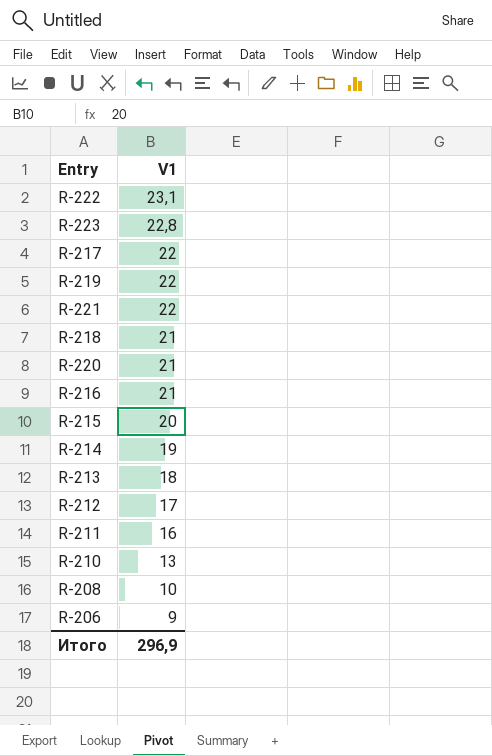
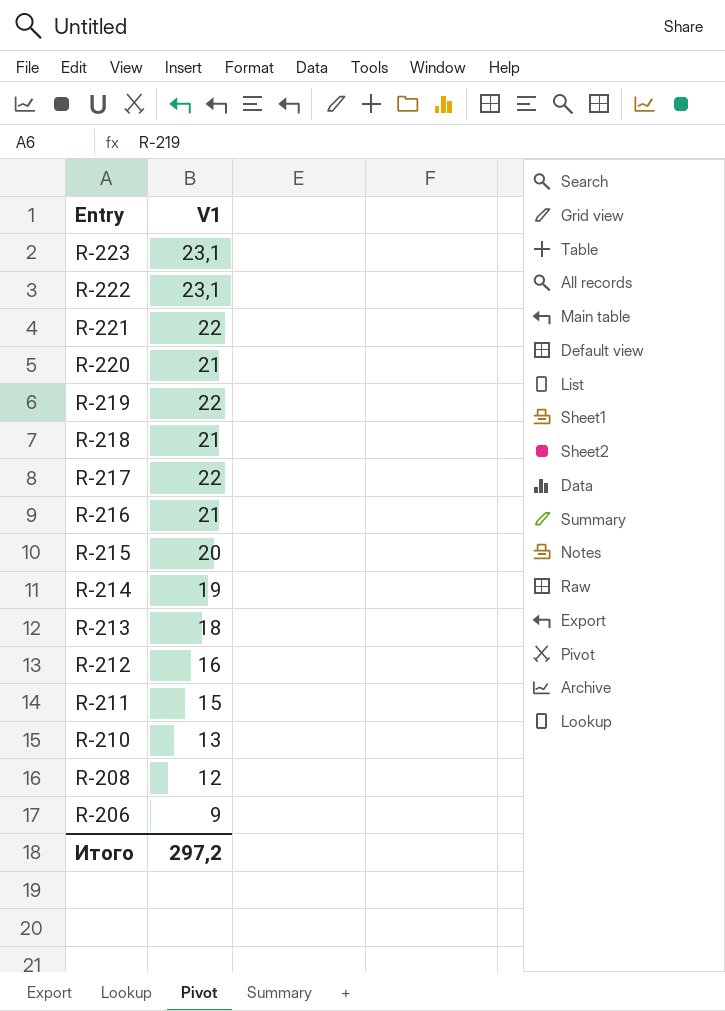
row order: V1 descending -> Entry descending
R-223 | V1: 22,8 -> 23,1
R-212 | V1: 17 -> 16
R-211 | V1: 16 -> 15
R-208 | V1: 10 -> 12
Итого | V1: 296,9 -> 297,2

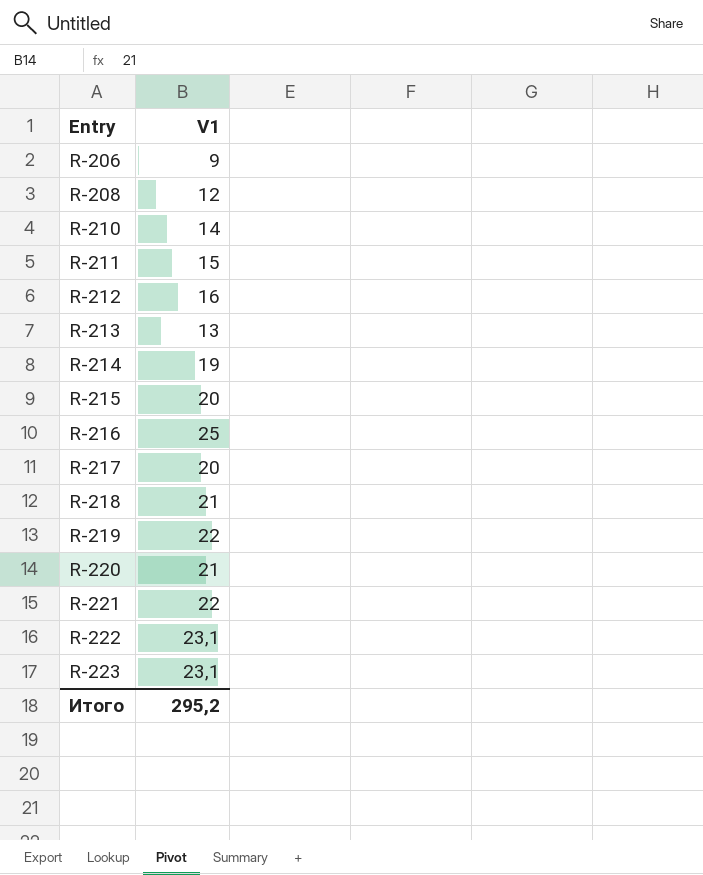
row order: Entry descending -> Entry ascending
R-210 | V1: 13 -> 14
R-213 | V1: 18 -> 13
R-216 | V1: 21 -> 25
R-217 | V1: 22 -> 20
Итого | V1: 297,2 -> 295,2

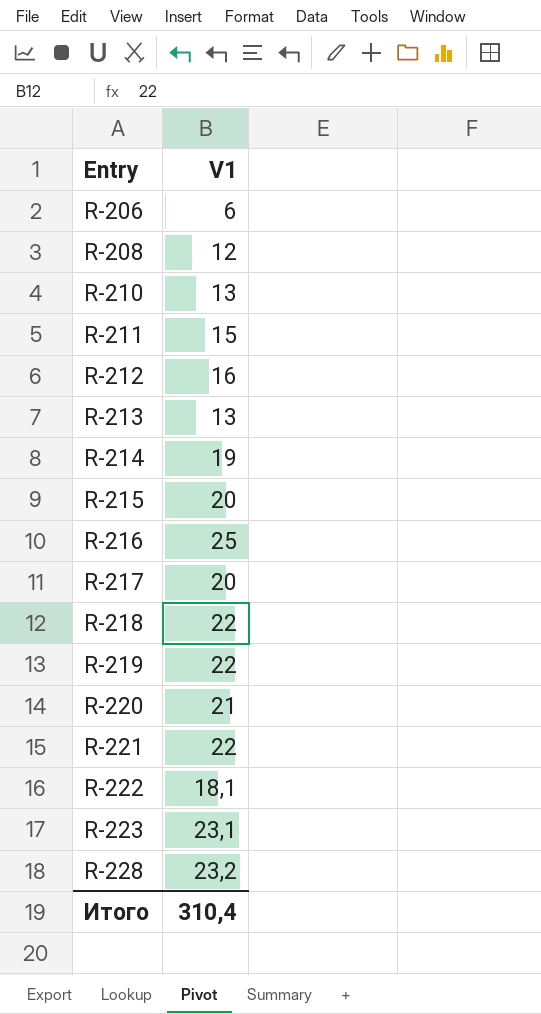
R-206 | V1: 9 -> 6
R-210 | V1: 14 -> 13
R-218 | V1: 21 -> 22
R-222 | V1: 23,1 -> 18,1
row R-228: none -> 23,2
Итого | V1: 295,2 -> 310,4

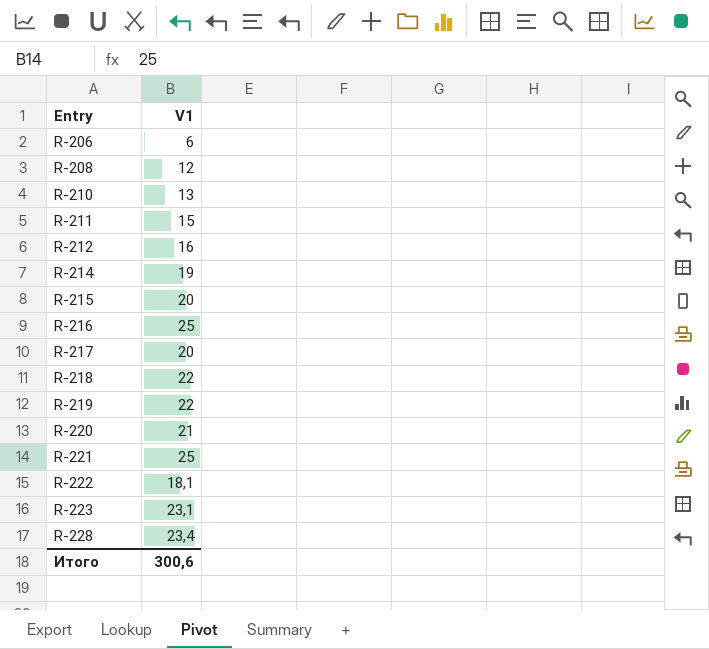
row R-213: 13 -> none
R-221 | V1: 22 -> 25
R-228 | V1: 23,2 -> 23,4
Итого | V1: 310,4 -> 300,6

